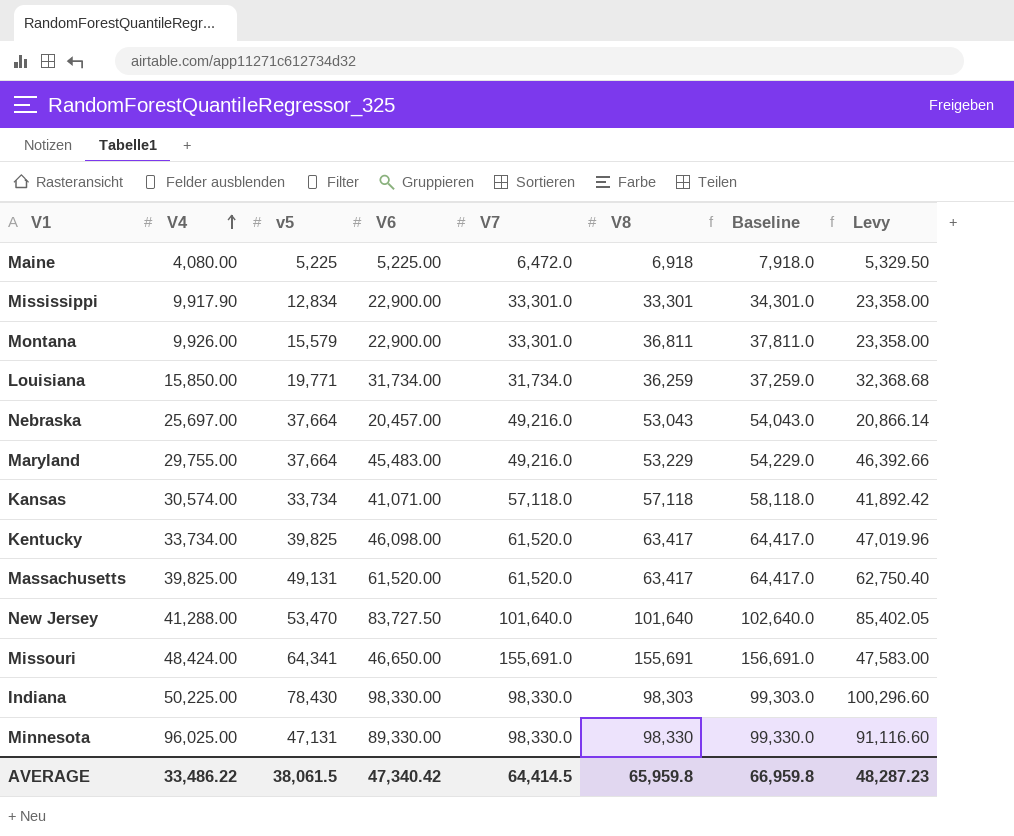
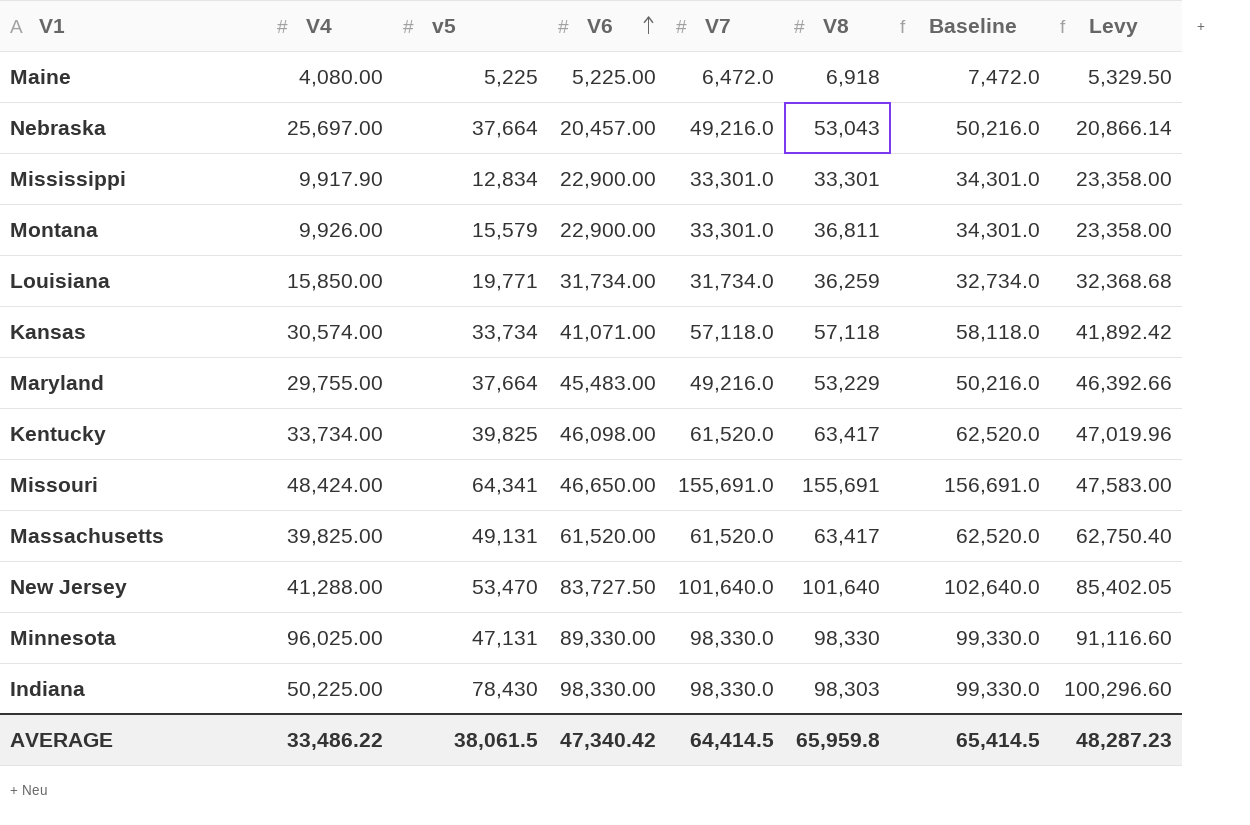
row order: V4 ascending -> V6 ascending
column Baseline | formula: [V8] + 1000 -> [V7] + 1000
AVERAGE | Baseline: 66,959.8 -> 65,414.5

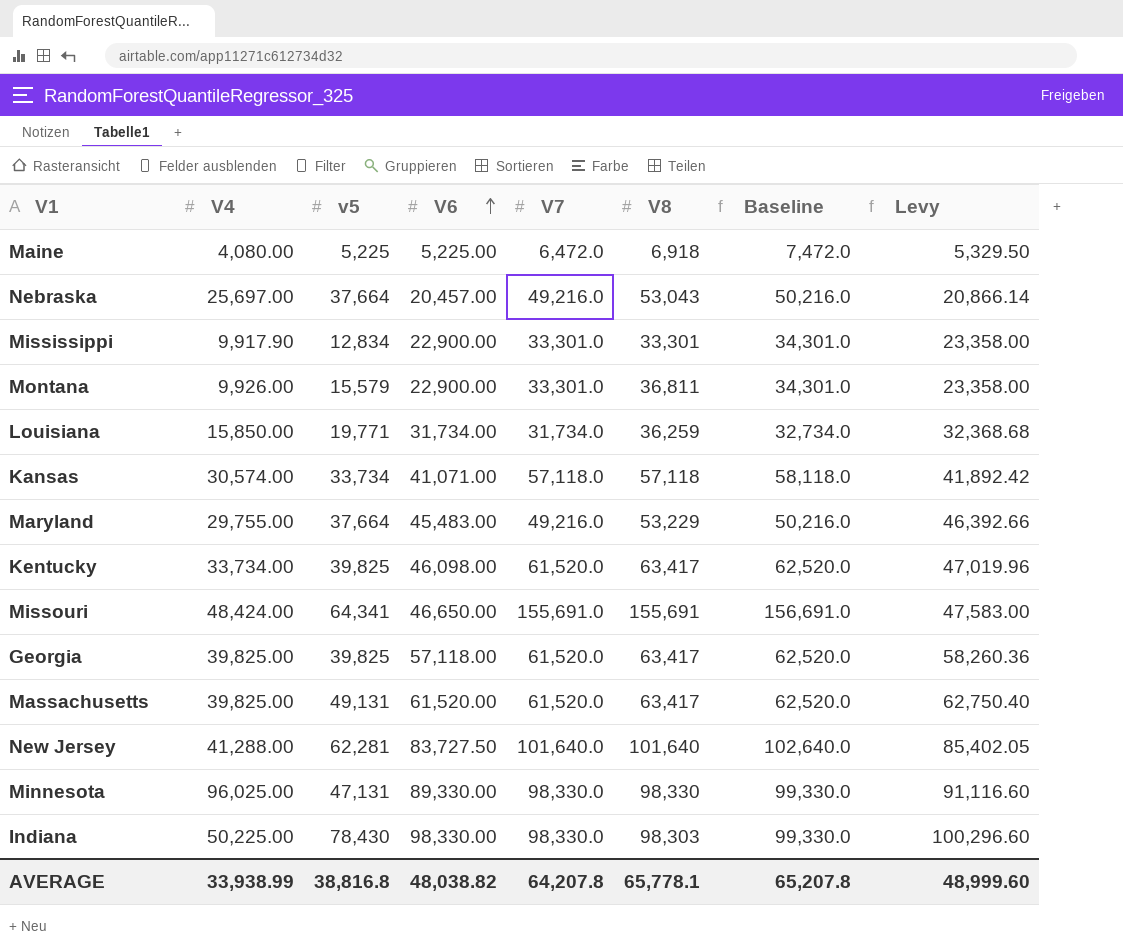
row Georgia: none -> 39,825.00 | 39,825 | 57,118.00 | 61,520.0 | 63,417 | 62,520.0 | 58,260.36
New Jersey | v5: 53,470 -> 62,281
AVERAGE | V4: 33,486.22 -> 33,938.99
AVERAGE | v5: 38,061.5 -> 38,816.8
AVERAGE | V6: 47,340.42 -> 48,038.82
AVERAGE | V7: 64,414.5 -> 64,207.8
AVERAGE | V8: 65,959.8 -> 65,778.1
AVERAGE | Baseline: 65,414.5 -> 65,207.8
AVERAGE | Levy: 48,287.23 -> 48,999.60

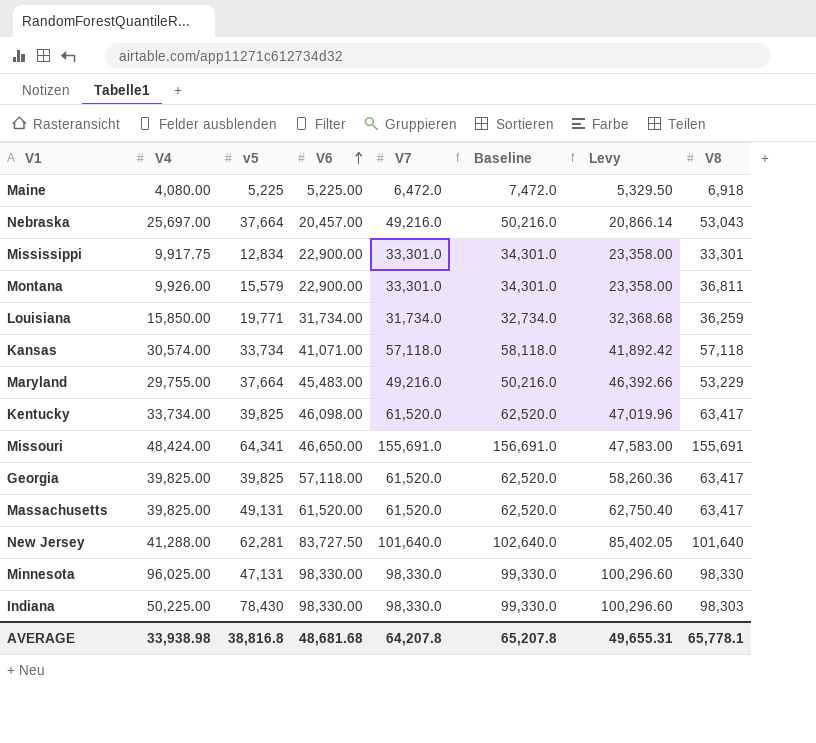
column V8 | position: 6 -> 8
Mississippi | V4: 9,917.90 -> 9,917.75
Minnesota | V6: 89,330.00 -> 98,330.00
Minnesota | Levy: 91,116.60 -> 100,296.60
AVERAGE | V4: 33,938.99 -> 33,938.98
AVERAGE | V6: 48,038.82 -> 48,681.68
AVERAGE | Levy: 48,999.60 -> 49,655.31

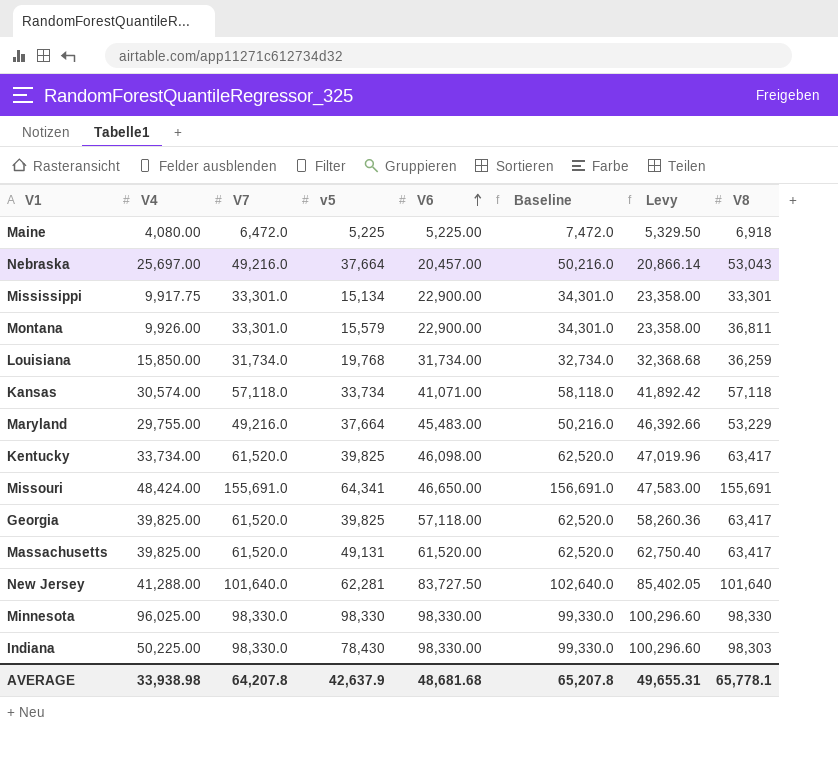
column V7 | position: 5 -> 3
Mississippi | v5: 12,834 -> 15,134
Louisiana | v5: 19,771 -> 19,768
Minnesota | v5: 47,131 -> 98,330
AVERAGE | v5: 38,816.8 -> 42,637.9

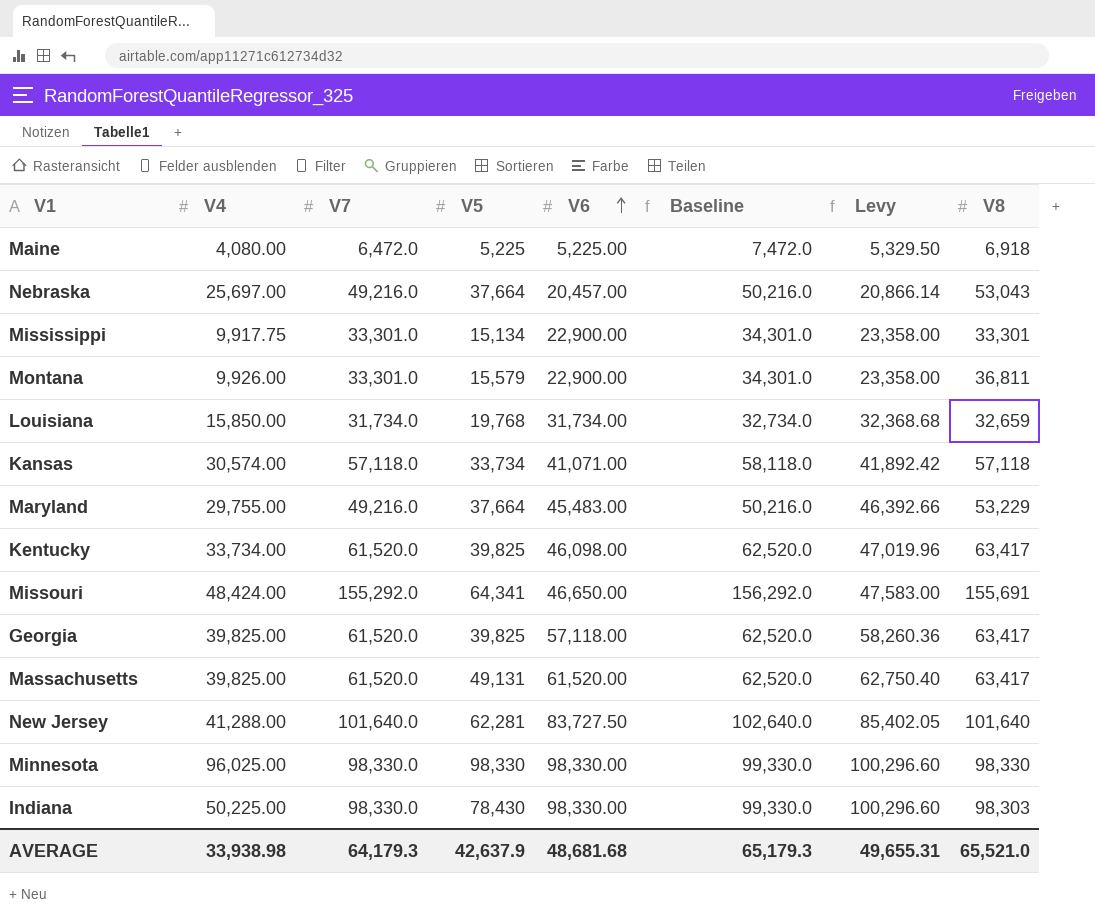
column name: v5 -> V5
Louisiana | V8: 36,259 -> 32,659
Missouri | V7: 155,691.0 -> 155,292.0
Missouri | Baseline: 156,691.0 -> 156,292.0
AVERAGE | V7: 64,207.8 -> 64,179.3
AVERAGE | Baseline: 65,207.8 -> 65,179.3
AVERAGE | V8: 65,778.1 -> 65,521.0

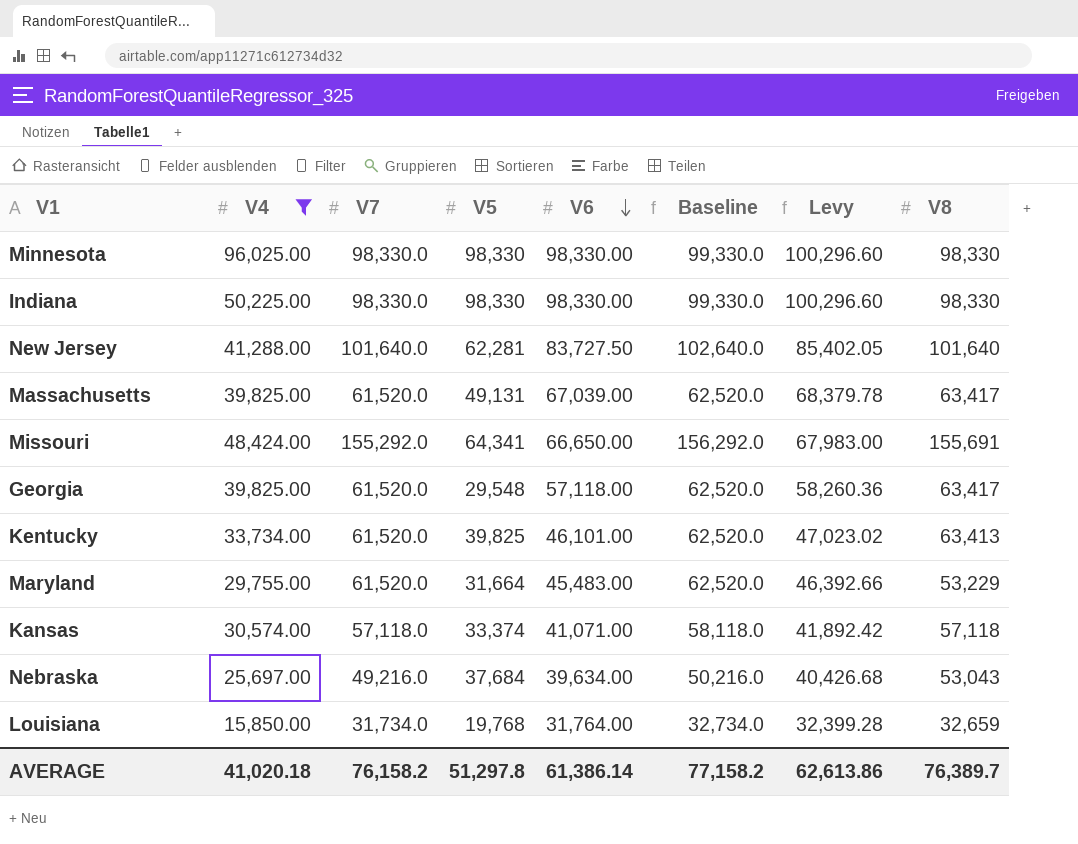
filter: none -> V4 >= 15,850.00
row order: V6 ascending -> V6 descending
Indiana | V5: 78,430 -> 98,330
Indiana | V8: 98,303 -> 98,330
Massachusetts | V6: 61,520.00 -> 67,039.00
Massachusetts | Levy: 62,750.40 -> 68,379.78
Missouri | V6: 46,650.00 -> 66,650.00
Missouri | Levy: 47,583.00 -> 67,983.00
Georgia | V5: 39,825 -> 29,548
Kentucky | V6: 46,098.00 -> 46,101.00
Kentucky | Levy: 47,019.96 -> 47,023.02
Kentucky | V8: 63,417 -> 63,413
Maryland | V7: 49,216.0 -> 61,520.0
Maryland | V5: 37,664 -> 31,664
Maryland | Baseline: 50,216.0 -> 62,520.0
Kansas | V5: 33,734 -> 33,374
Nebraska | V5: 37,664 -> 37,684
Nebraska | V6: 20,457.00 -> 39,634.00
Nebraska | Levy: 20,866.14 -> 40,426.68
Louisiana | V6: 31,734.00 -> 31,764.00
Louisiana | Levy: 32,368.68 -> 32,399.28
AVERAGE | V4: 33,938.98 -> 41,020.18
AVERAGE | V7: 64,179.3 -> 76,158.2
AVERAGE | V5: 42,637.9 -> 51,297.8
AVERAGE | V6: 48,681.68 -> 61,386.14
AVERAGE | Baseline: 65,179.3 -> 77,158.2
AVERAGE | Levy: 49,655.31 -> 62,613.86
AVERAGE | V8: 65,521.0 -> 76,389.7

